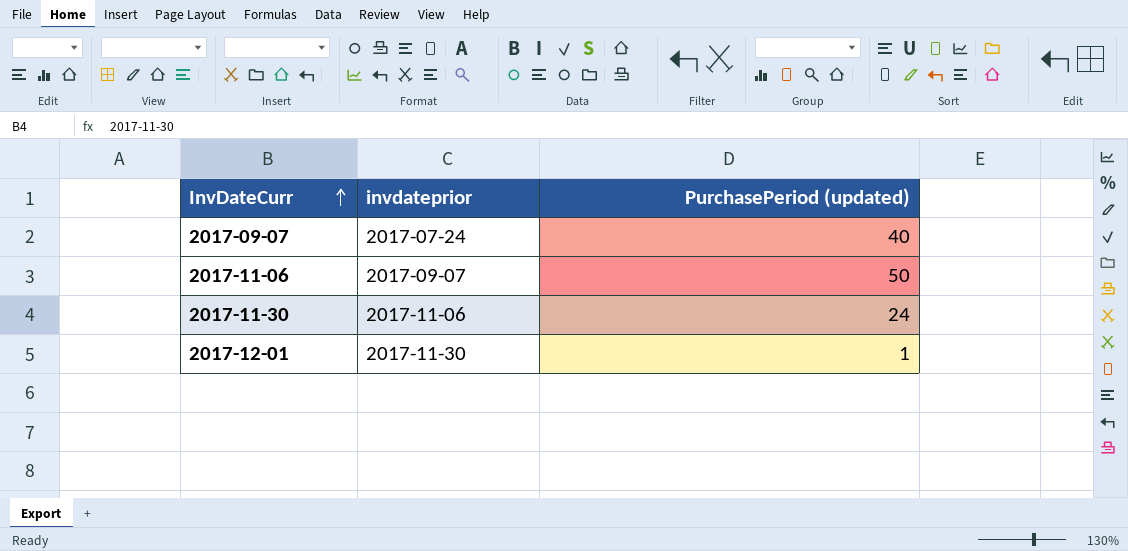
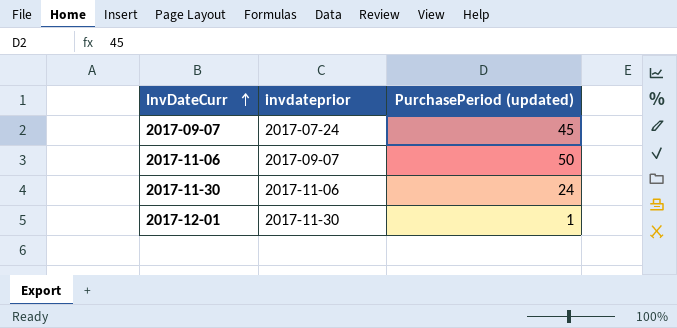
2017-09-07 | PurchasePeriod (updated): 40 -> 45

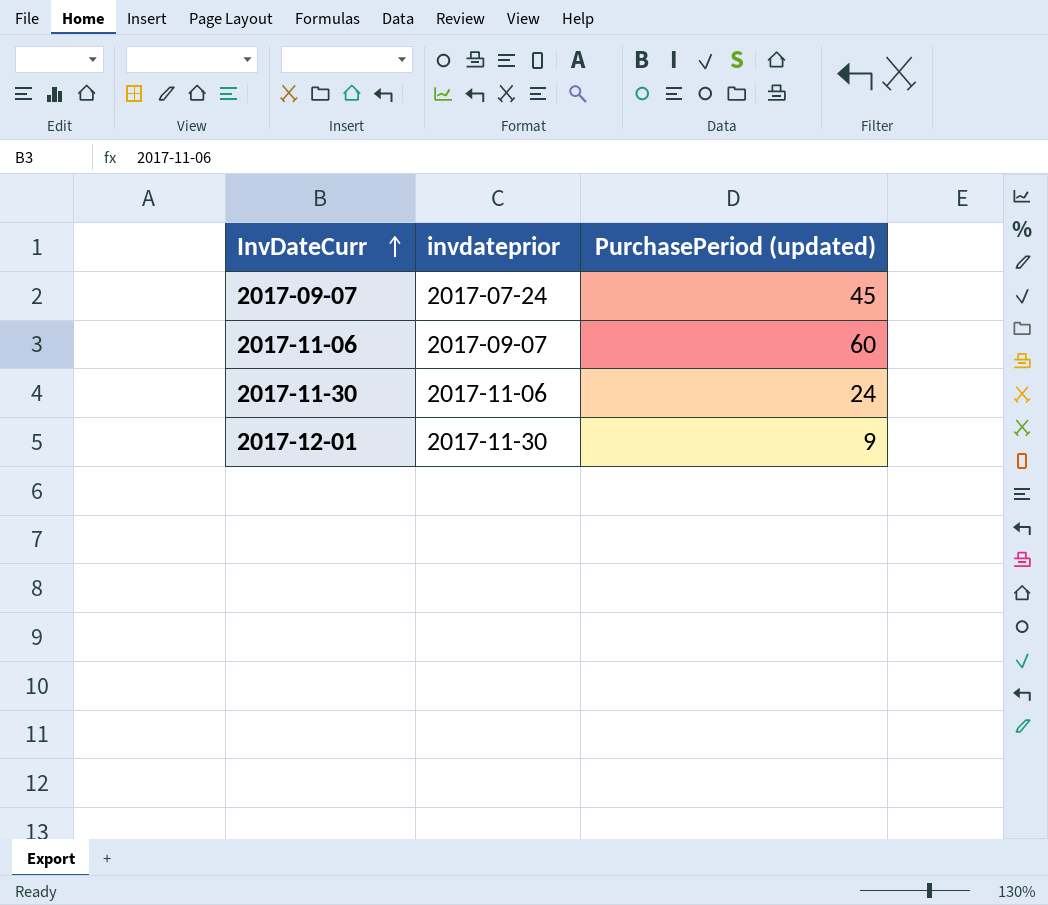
2017-11-06 | PurchasePeriod (updated): 50 -> 60
2017-12-01 | PurchasePeriod (updated): 1 -> 9

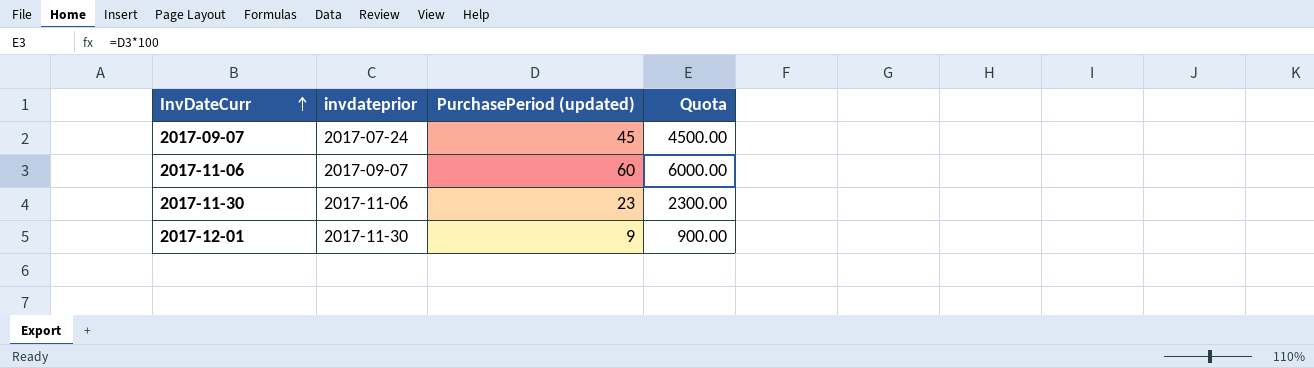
column Quota | formula: none -> [PurchasePeriod (updated)] * 100
2017-11-30 | PurchasePeriod (updated): 24 -> 23

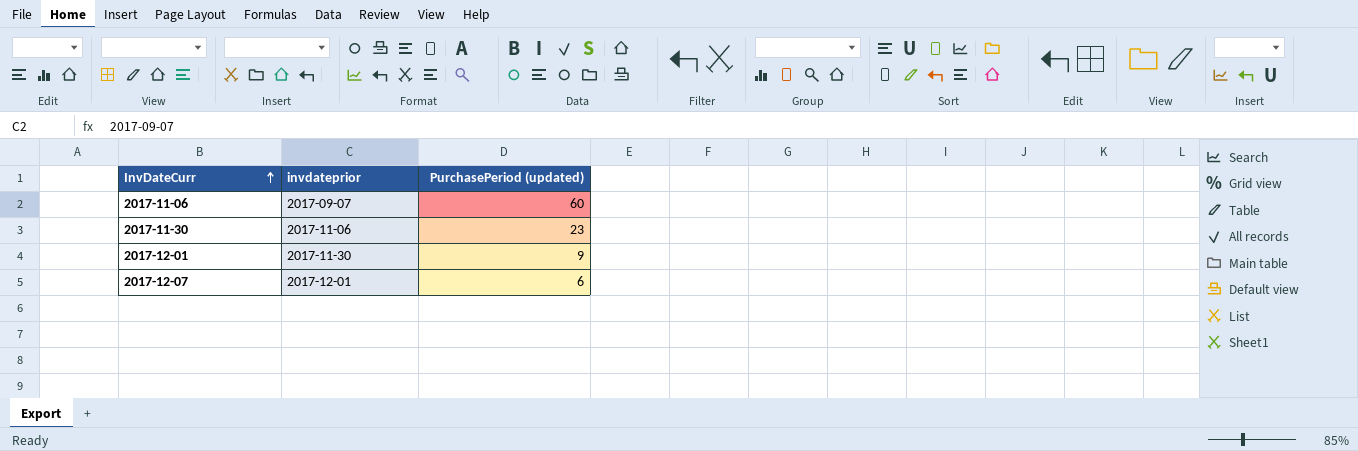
column Quota | formula: [PurchasePeriod (updated)] * 100 -> none
row 2017-09-07: 2017-07-24 | 45 | 4500.00 -> none
row 2017-12-07: none -> 2017-12-01 | 6

